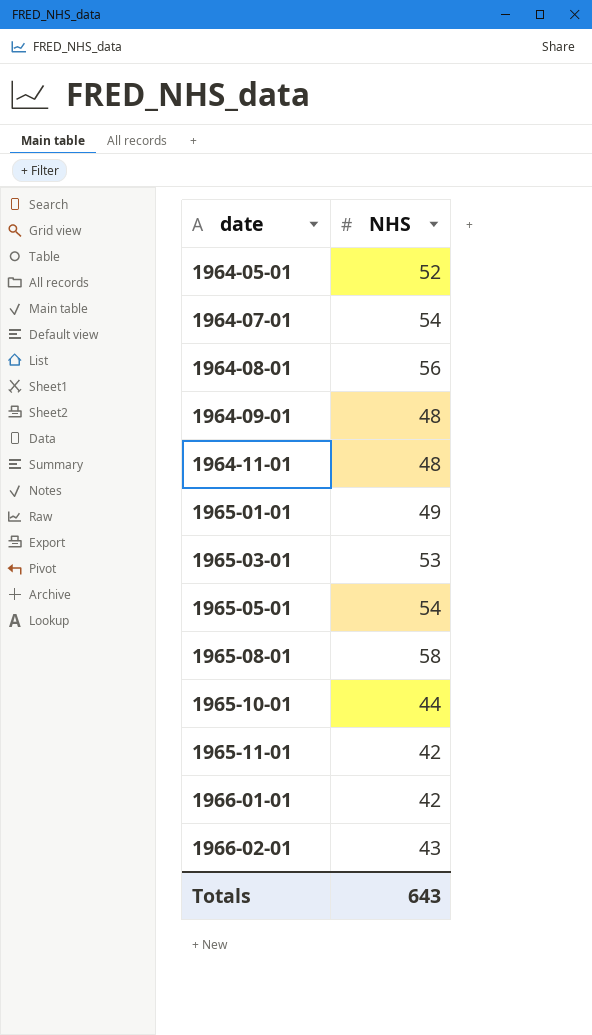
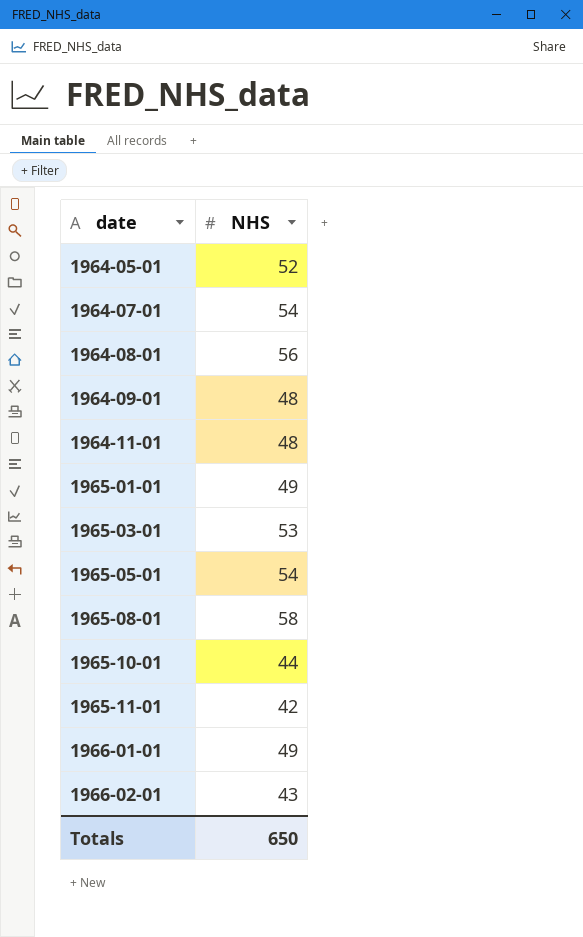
1966-01-01 | NHS: 42 -> 49
Totals | NHS: 643 -> 650

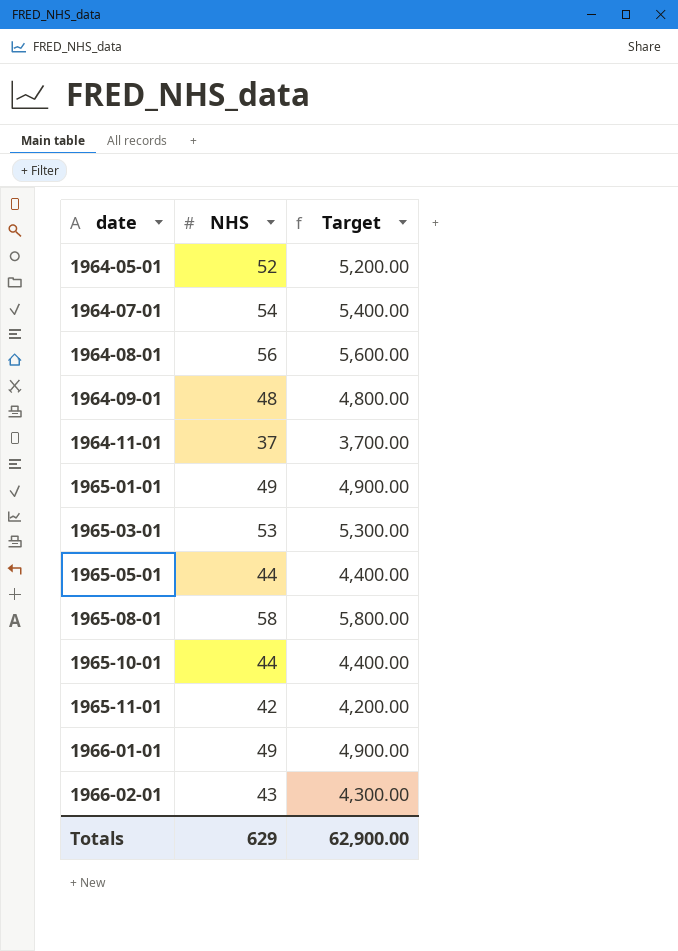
column Target | formula: none -> [NHS] * 100
1964-11-01 | NHS: 48 -> 37
1965-05-01 | NHS: 54 -> 44
Totals | NHS: 650 -> 629

